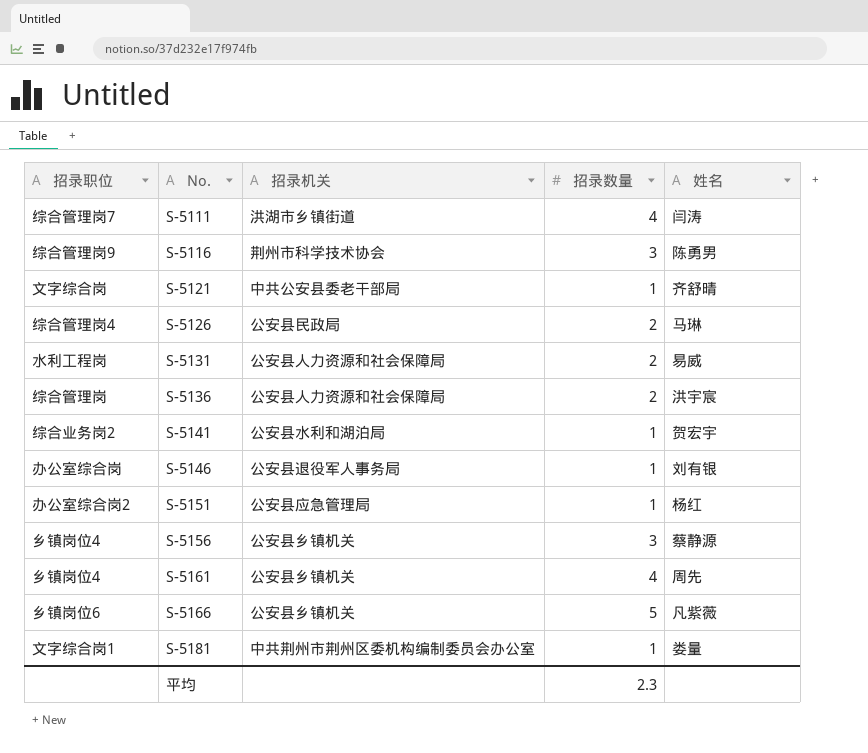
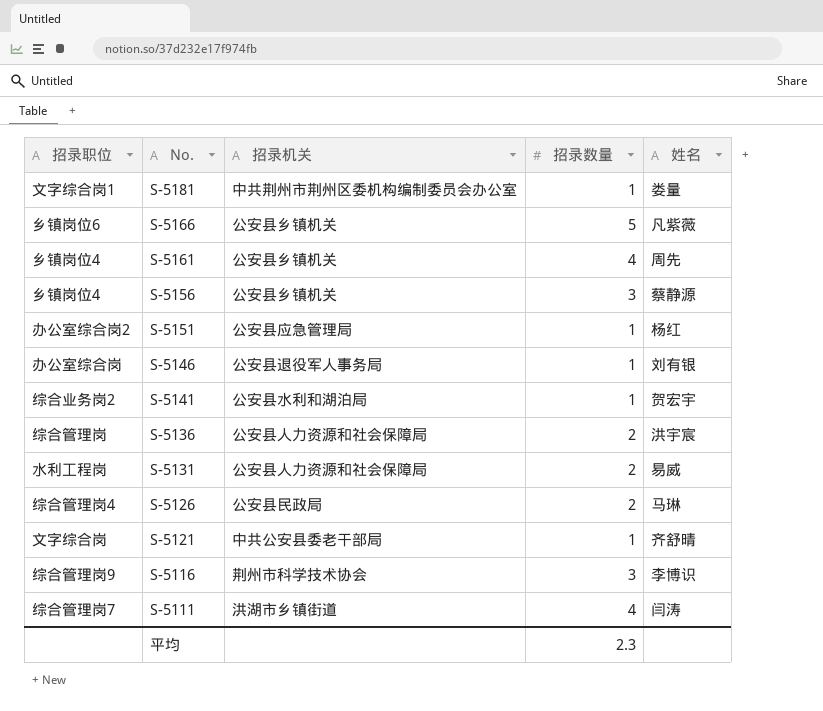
row order: No. ascending -> No. descending
S-5116 | 姓名: 陈勇男 -> 李博识

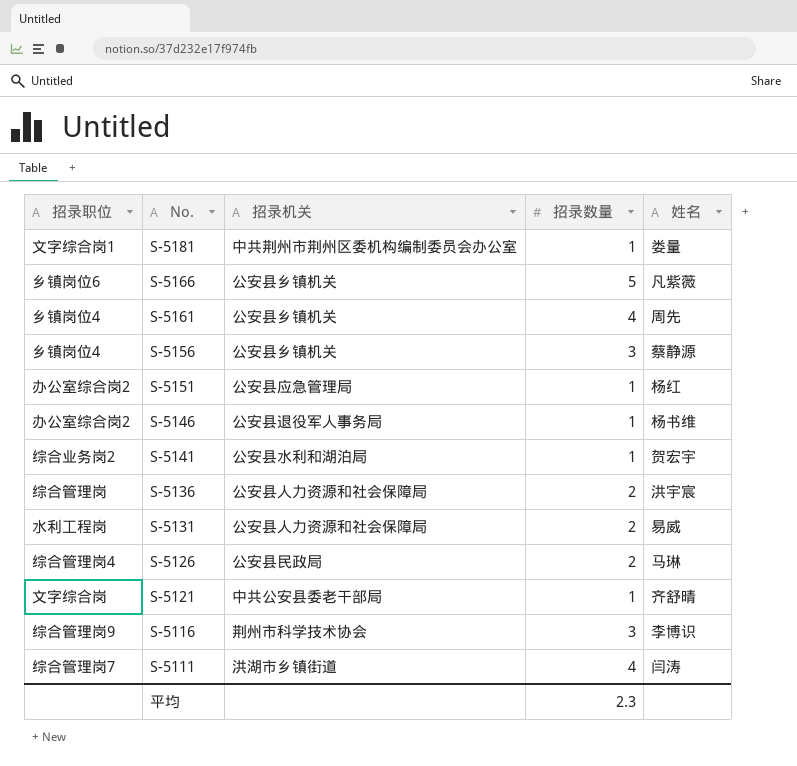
S-5146 | 招录职位: 办公室综合岗 -> 办公室综合岗2
S-5146 | 姓名: 刘有银 -> 杨书维

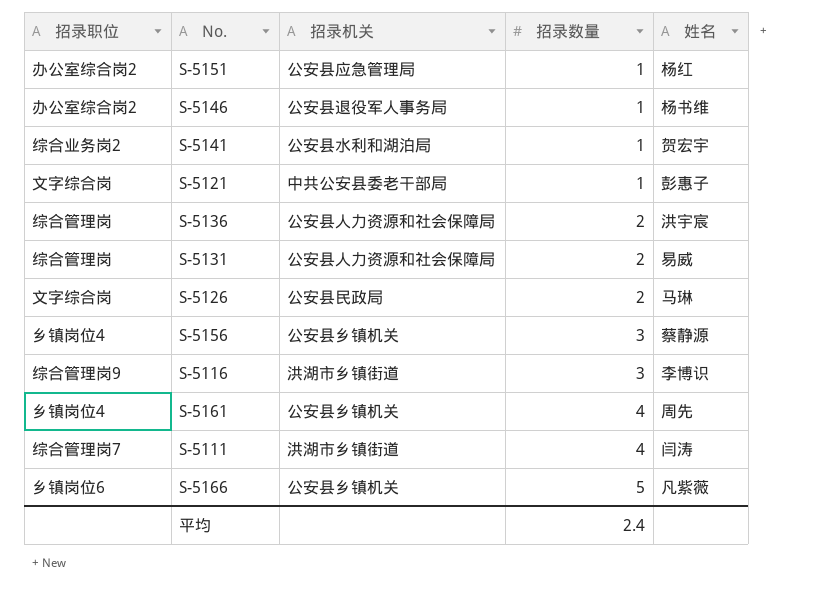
row order: No. descending -> 招录数量 ascending
row S-5181: 文字综合岗1 | 中共荆州市荆州区委机构编制委员会办公室 | 1 | 娄量 -> none
S-5121 | 姓名: 齐舒晴 -> 彭惠子
S-5131 | 招录职位: 水利工程岗 -> 综合管理岗
S-5126 | 招录职位: 综合管理岗4 -> 文字综合岗
S-5116 | 招录机关: 荆州市科学技术协会 -> 洪湖市乡镇街道
平均 | 招录数量: 2.3 -> 2.4

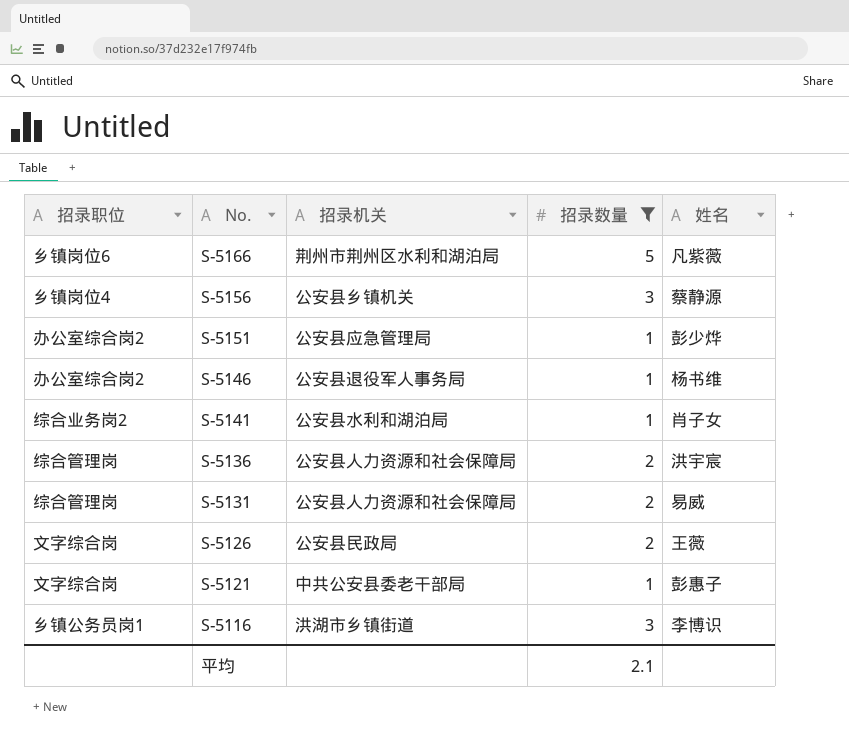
filter: none -> 招录数量 != 4
row order: 招录数量 ascending -> No. descending
S-5166 | 招录机关: 公安县乡镇机关 -> 荆州市荆州区水利和湖泊局
S-5151 | 姓名: 杨红 -> 彭少烨
S-5141 | 姓名: 贺宏宇 -> 肖子女
S-5126 | 姓名: 马琳 -> 王薇
S-5116 | 招录职位: 综合管理岗9 -> 乡镇公务员岗1
平均 | 招录数量: 2.4 -> 2.1

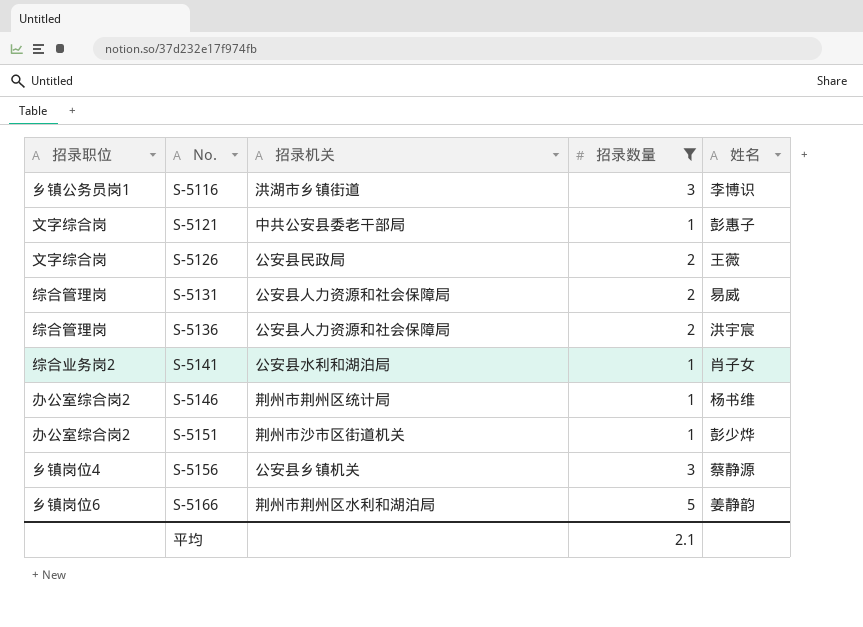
row order: No. descending -> No. ascending
S-5146 | 招录机关: 公安县退役军人事务局 -> 荆州市荆州区统计局
S-5151 | 招录机关: 公安县应急管理局 -> 荆州市沙市区街道机关
S-5166 | 姓名: 凡紫薇 -> 姜静韵

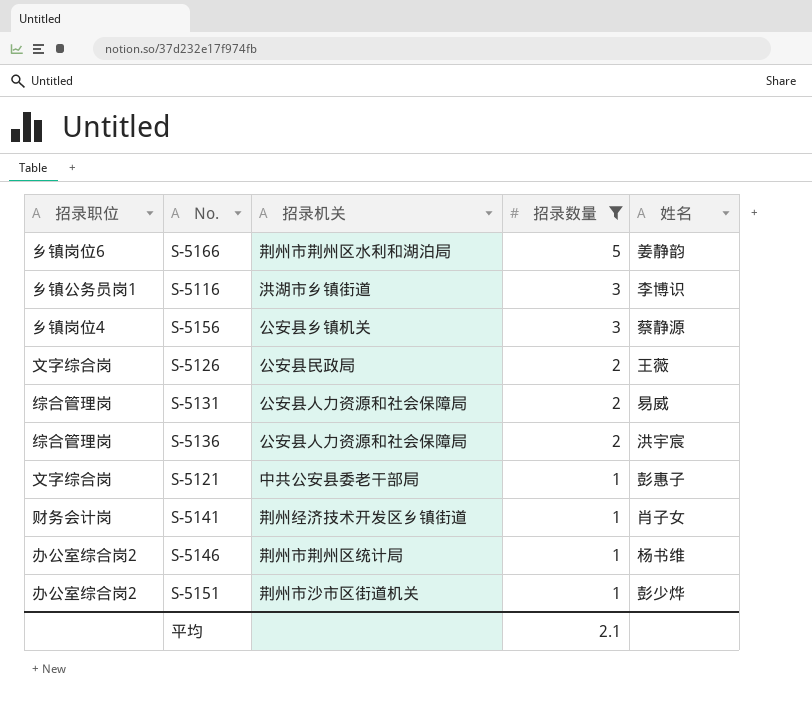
row order: No. ascending -> 招录数量 descending
S-5141 | 招录职位: 综合业务岗2 -> 财务会计岗
S-5141 | 招录机关: 公安县水利和湖泊局 -> 荆州经济技术开发区乡镇街道

